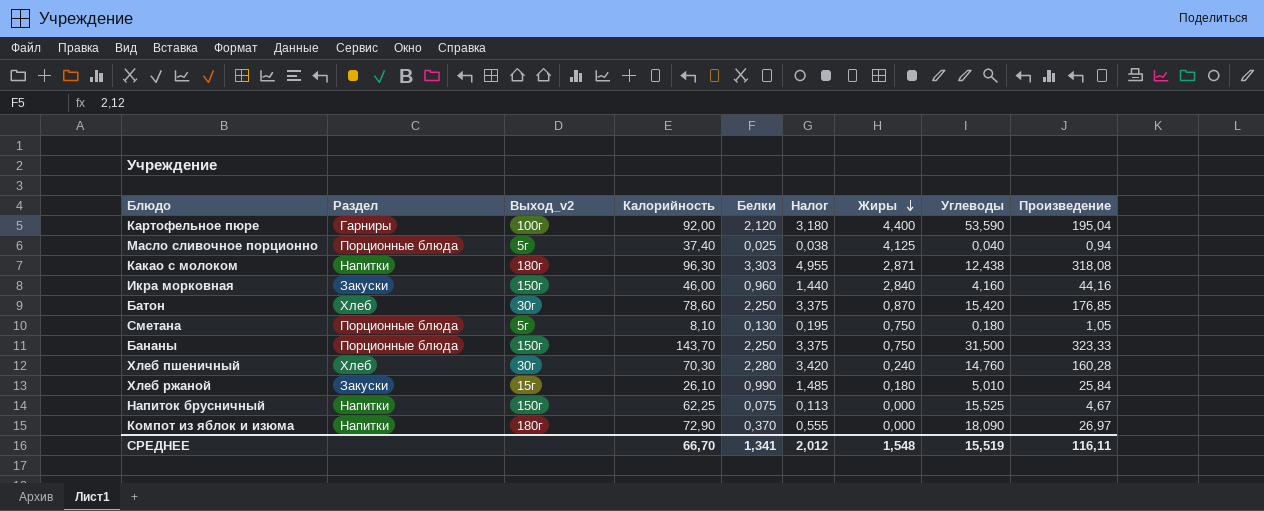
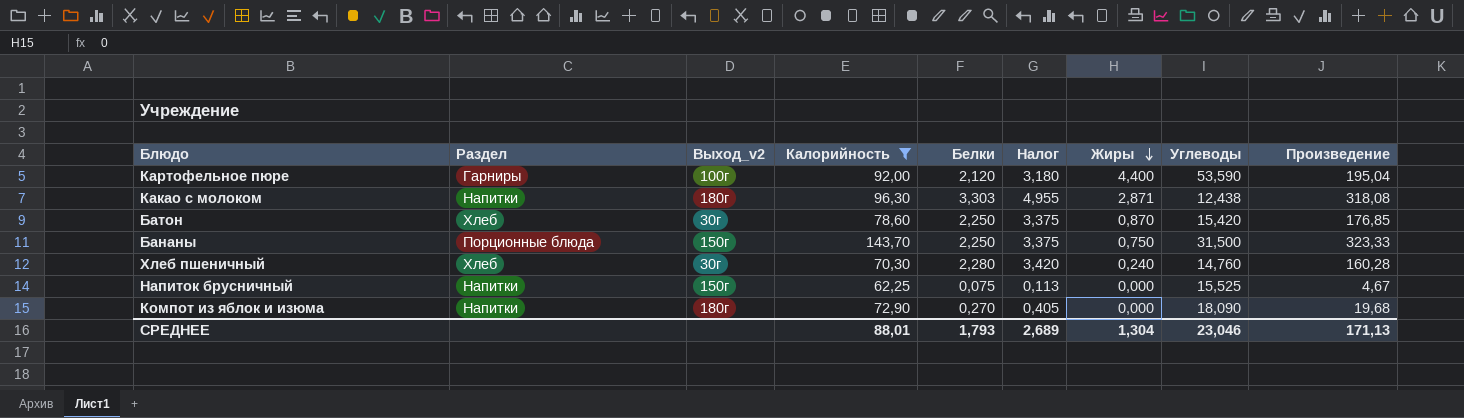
filter: none -> Калорийность >= 62,25
Компот из яблок и изюма | Белки: 0,370 -> 0,270
Компот из яблок и изюма | Налог: 0,555 -> 0,405
Компот из яблок и изюма | Произведение: 26,97 -> 19,68
СРЕДНЕЕ | Калорийность: 66,70 -> 88,01
СРЕДНЕЕ | Белки: 1,341 -> 1,793
СРЕДНЕЕ | Налог: 2,012 -> 2,689
СРЕДНЕЕ | Жиры: 1,548 -> 1,304
СРЕДНЕЕ | Углеводы: 15,519 -> 23,046
СРЕДНЕЕ | Произведение: 116,11 -> 171,13

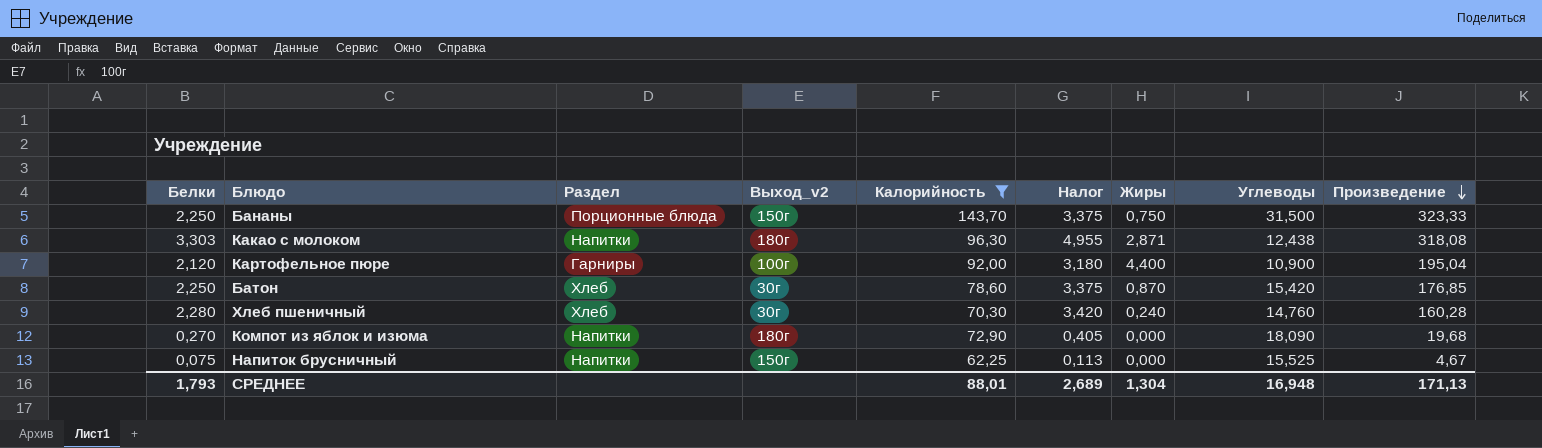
row order: Жиры descending -> Произведение descending
column Белки | position: 5 -> 1
Картофельное пюре | Углеводы: 53,590 -> 10,900
СРЕДНЕЕ | Углеводы: 23,046 -> 16,948

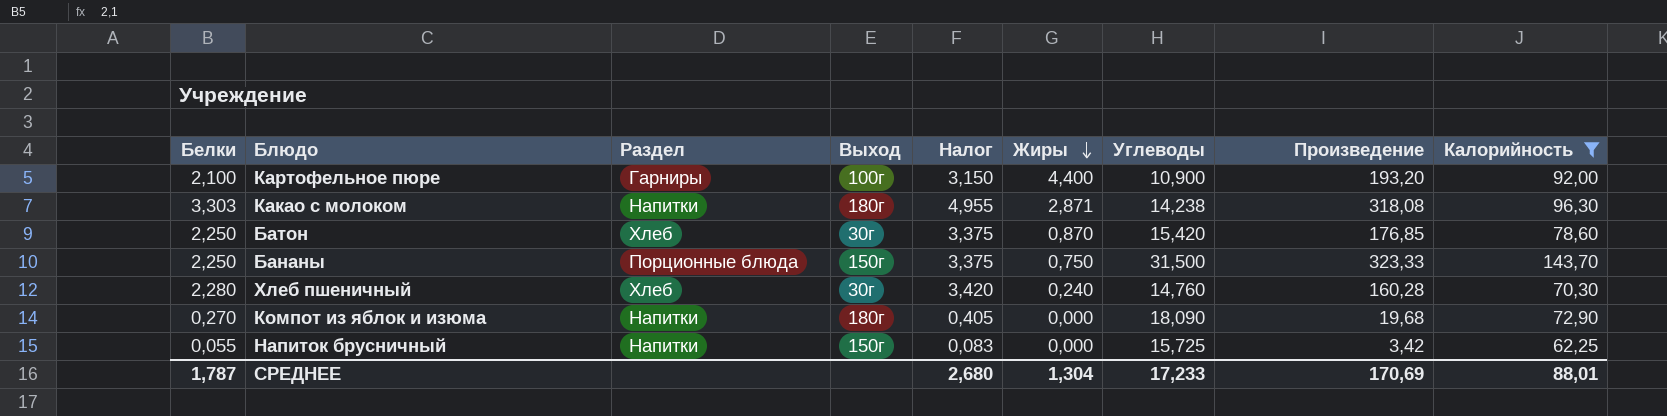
row order: Произведение descending -> Жиры descending
column name: Выход_v2 -> Выход
column Калорийность | position: 5 -> 9
Картофельное пюре | Белки: 2,120 -> 2,100
Картофельное пюре | Налог: 3,180 -> 3,150
Картофельное пюре | Произведение: 195,04 -> 193,20
Какао с молоком | Углеводы: 12,438 -> 14,238
Напиток брусничный | Белки: 0,075 -> 0,055
Напиток брусничный | Налог: 0,113 -> 0,083
Напиток брусничный | Углеводы: 15,525 -> 15,725
Напиток брусничный | Произведение: 4,67 -> 3,42
СРЕДНЕЕ | Белки: 1,793 -> 1,787
СРЕДНЕЕ | Налог: 2,689 -> 2,680
СРЕДНЕЕ | Углеводы: 16,948 -> 17,233
СРЕДНЕЕ | Произведение: 171,13 -> 170,69

